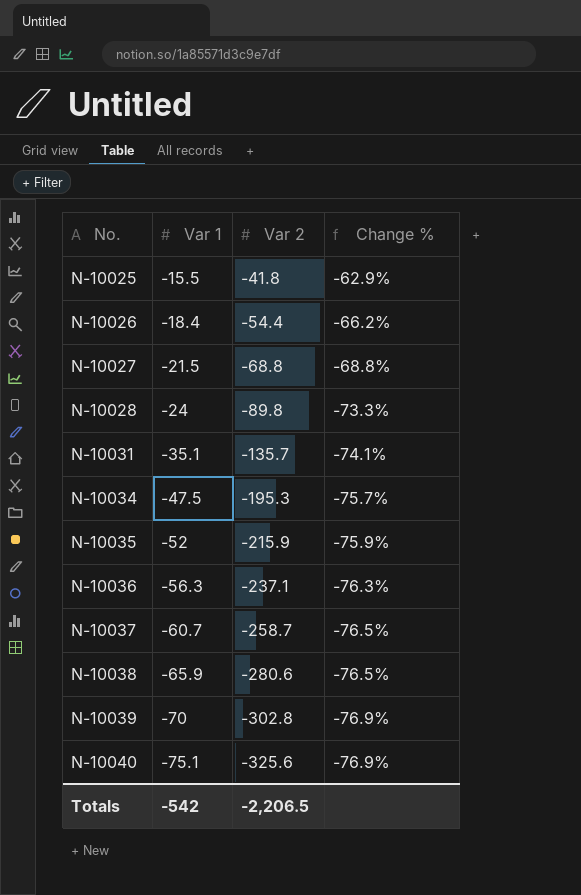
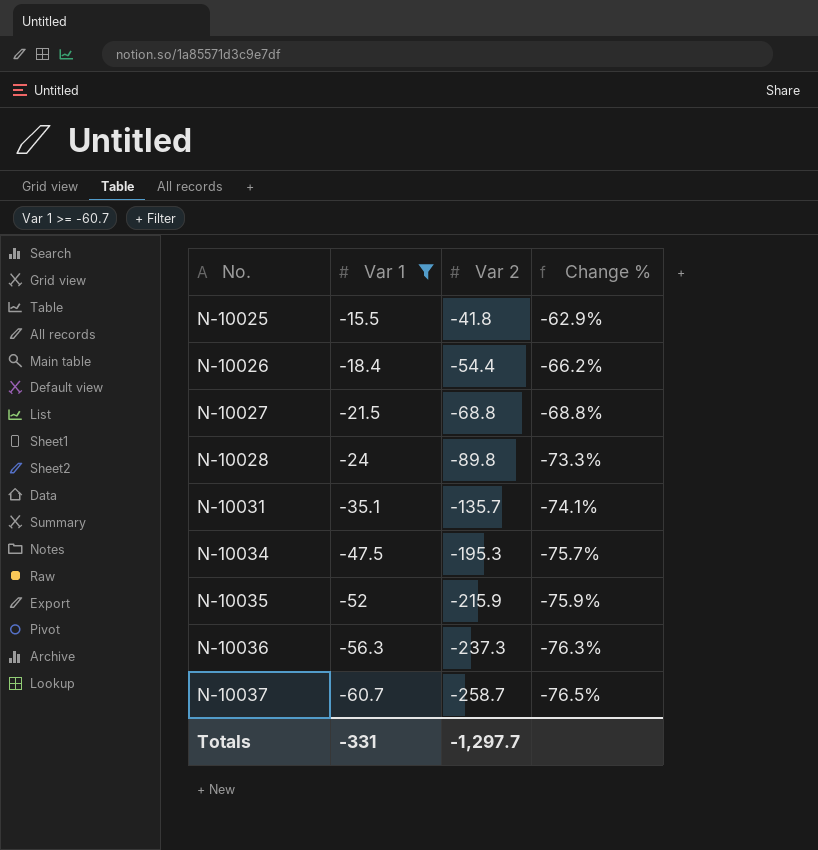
filter: none -> Var 1 >= -60.7
N-10036 | Var 2: -237.1 -> -237.3
Totals | Var 1: -542 -> -331
Totals | Var 2: -2,206.5 -> -1,297.7

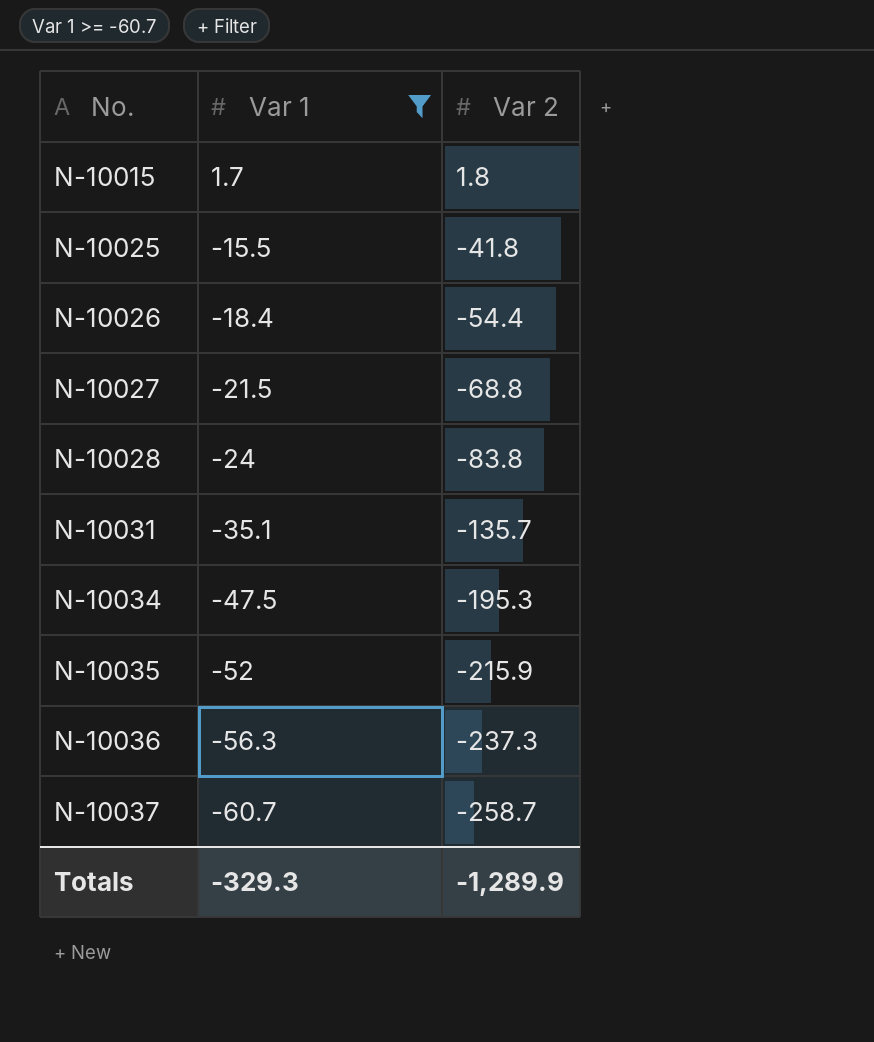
column Change % | formula: ([Var 1] - [Var 2]) / [Var 2] -> none
row N-10015: none -> 1.7 | 1.8
N-10028 | Var 2: -89.8 -> -83.8
Totals | Var 1: -331 -> -329.3
Totals | Var 2: -1,297.7 -> -1,289.9

